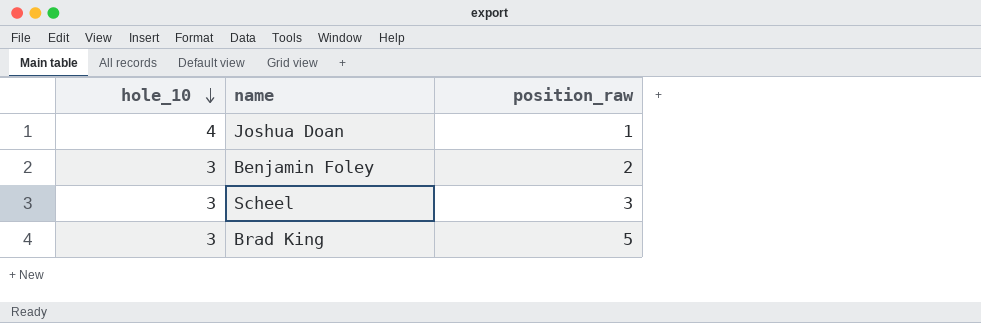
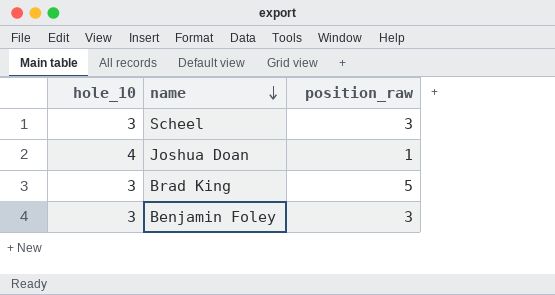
row order: hole_10 descending -> name descending
Benjamin Foley | position_raw: 2 -> 3

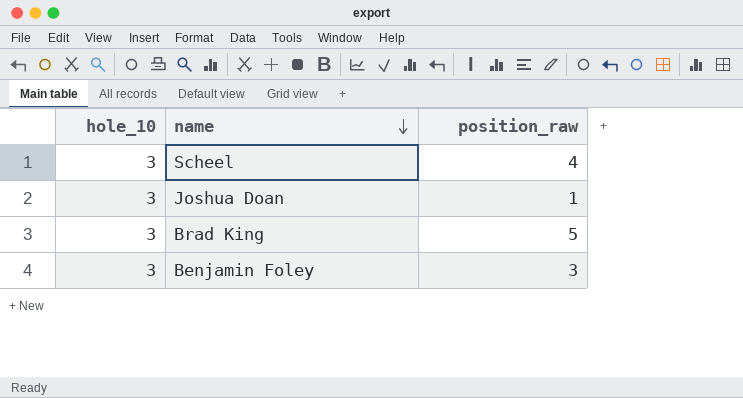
Scheel | position_raw: 3 -> 4
Joshua Doan | hole_10: 4 -> 3

